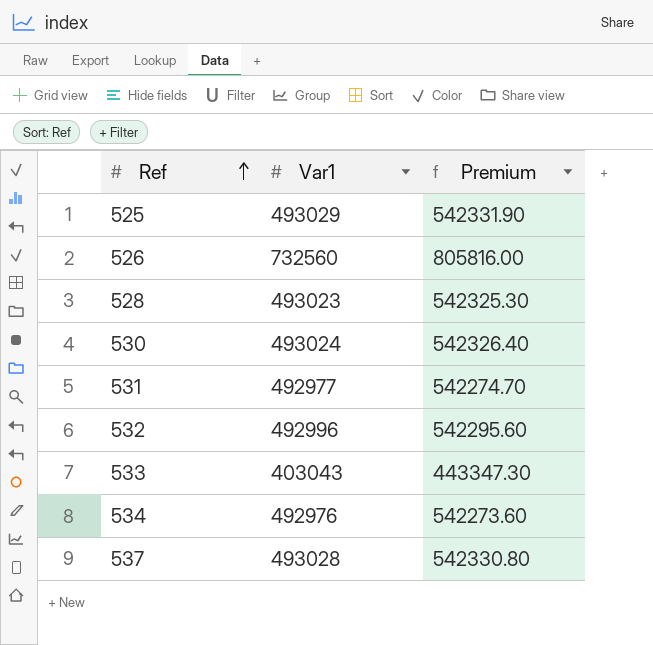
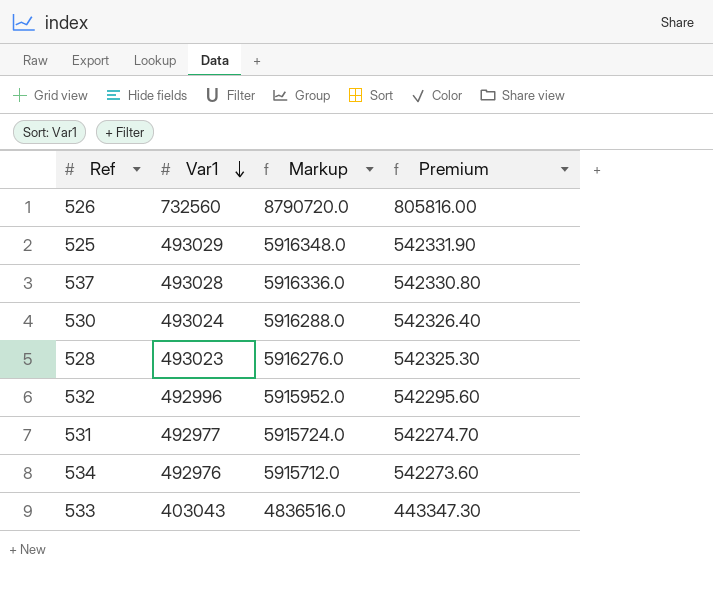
row order: Ref ascending -> Var1 descending
column Markup | formula: none -> [Var1] * 12

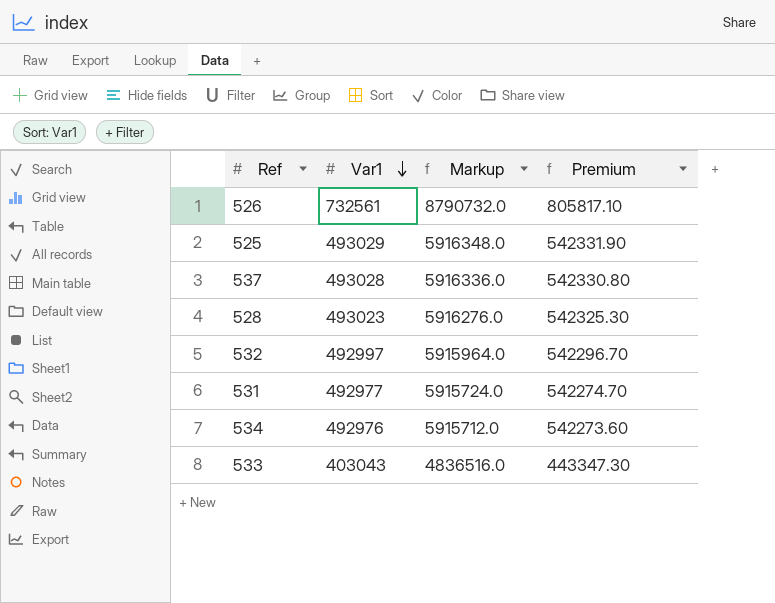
row 530: 493024 | 5916288.0 | 542326.40 -> none
526 | Var1: 732560 -> 732561
526 | Markup: 8790720.0 -> 8790732.0
526 | Premium: 805816.00 -> 805817.10
532 | Var1: 492996 -> 492997
532 | Markup: 5915952.0 -> 5915964.0
532 | Premium: 542295.60 -> 542296.70

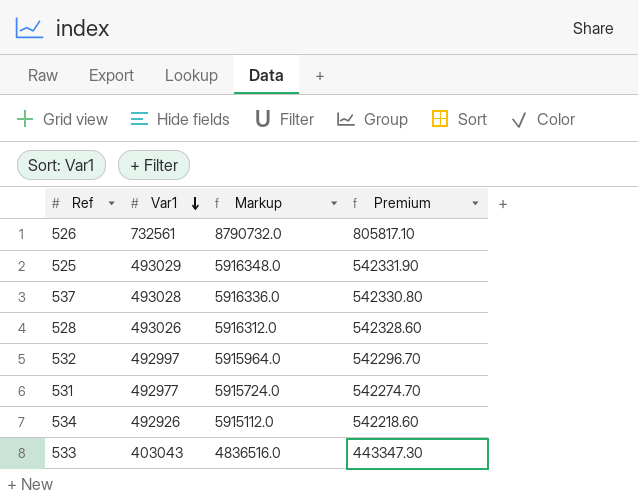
528 | Var1: 493023 -> 493026
528 | Markup: 5916276.0 -> 5916312.0
528 | Premium: 542325.30 -> 542328.60
534 | Var1: 492976 -> 492926
534 | Markup: 5915712.0 -> 5915112.0
534 | Premium: 542273.60 -> 542218.60

